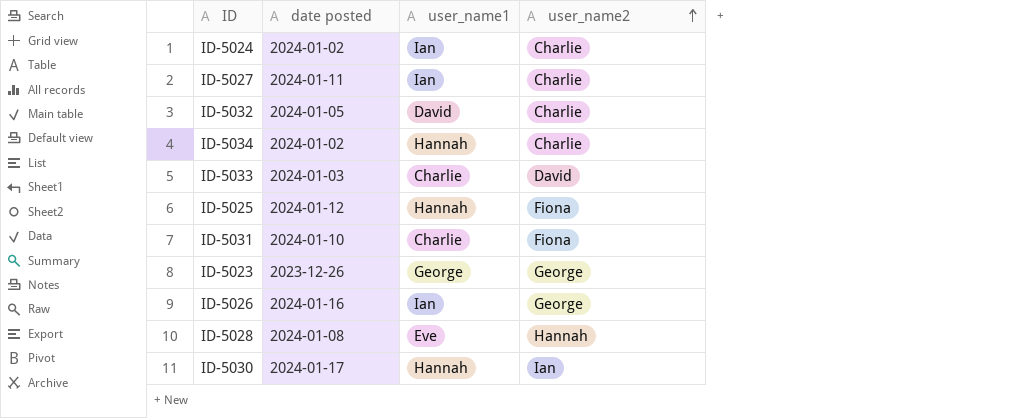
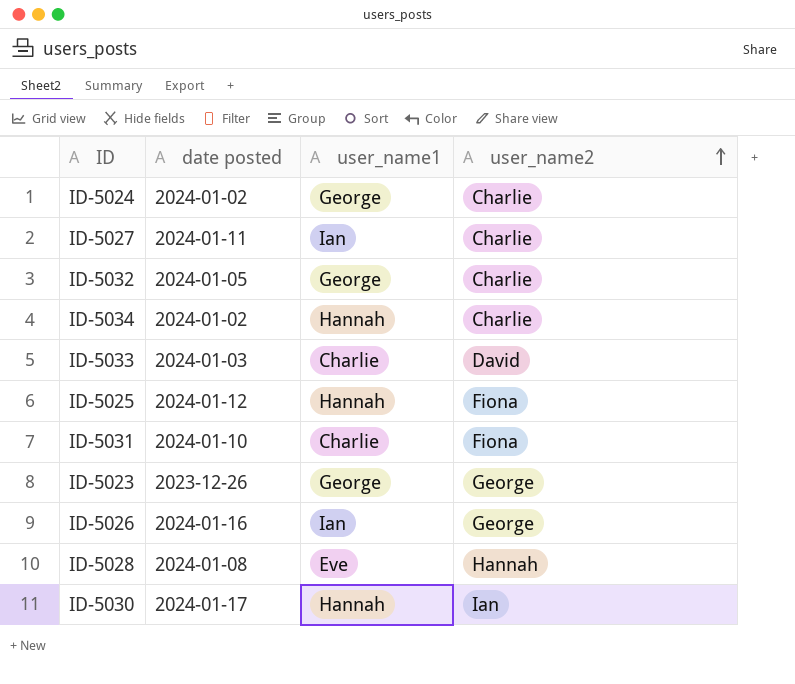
ID-5024 | user_name1: Ian -> George
ID-5032 | user_name1: David -> George

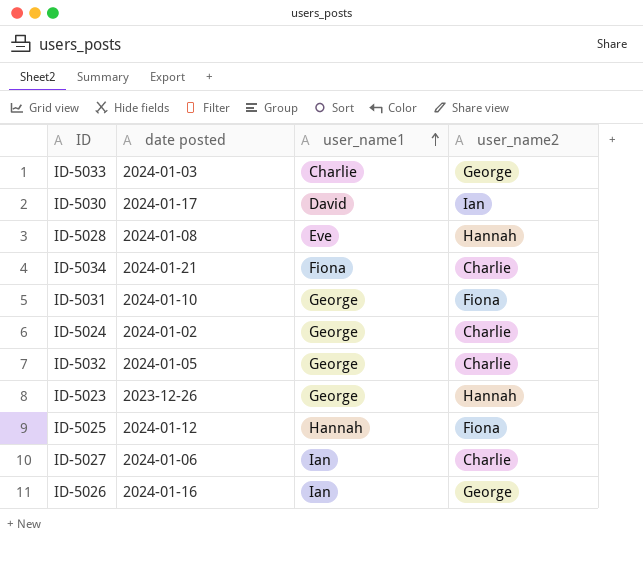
row order: user_name2 ascending -> user_name1 ascending
ID-5033 | user_name2: David -> George
ID-5030 | user_name1: Hannah -> David
ID-5034 | date posted: 2024-01-02 -> 2024-01-21
ID-5034 | user_name1: Hannah -> Fiona
ID-5031 | user_name1: Charlie -> George
ID-5023 | user_name2: George -> Hannah
ID-5027 | date posted: 2024-01-11 -> 2024-01-06

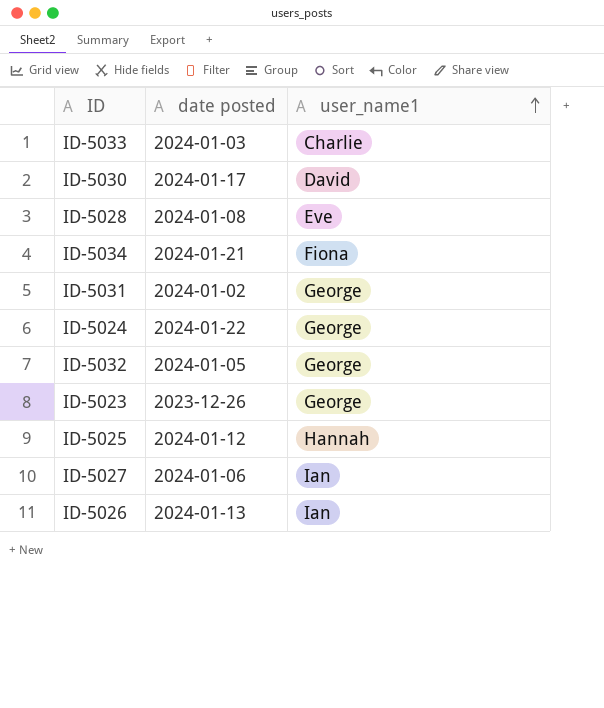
column user_name2 | position: 4 -> none
ID-5031 | date posted: 2024-01-10 -> 2024-01-02
ID-5024 | date posted: 2024-01-02 -> 2024-01-22
ID-5026 | date posted: 2024-01-16 -> 2024-01-13

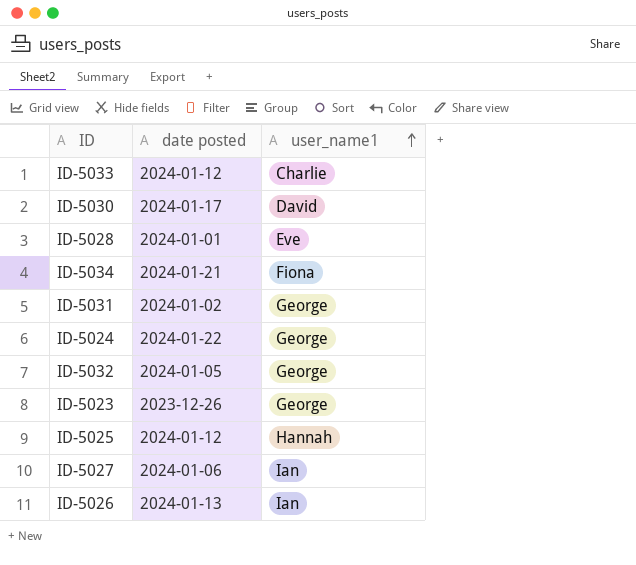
ID-5033 | date posted: 2024-01-03 -> 2024-01-12
ID-5028 | date posted: 2024-01-08 -> 2024-01-01

